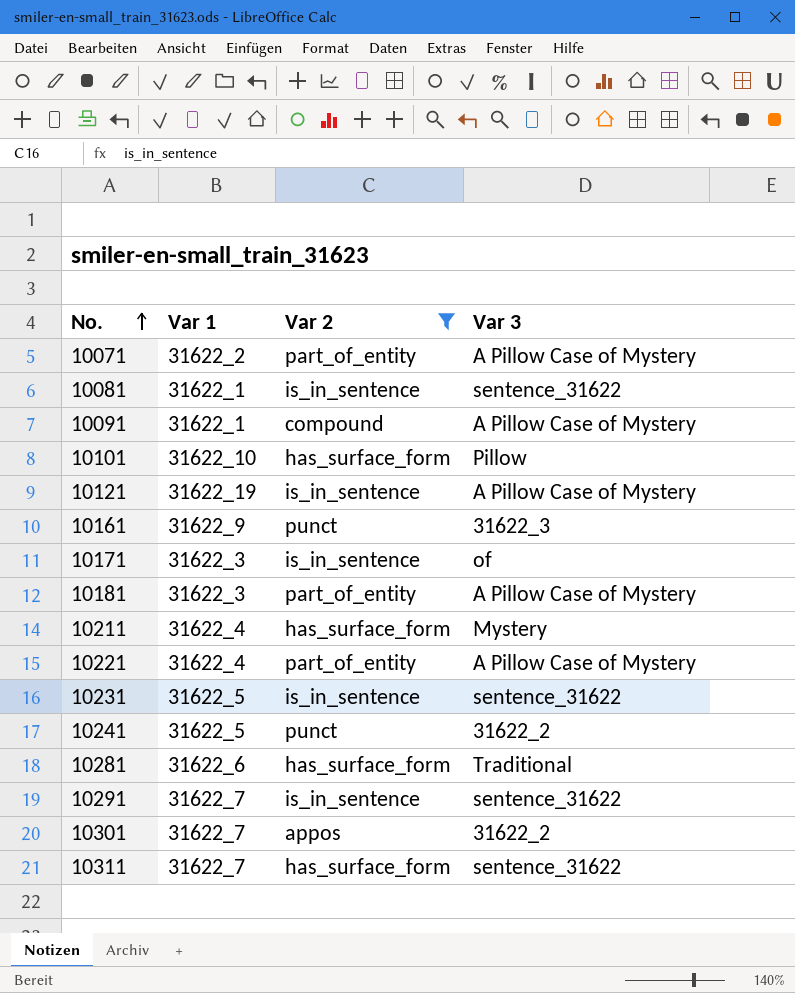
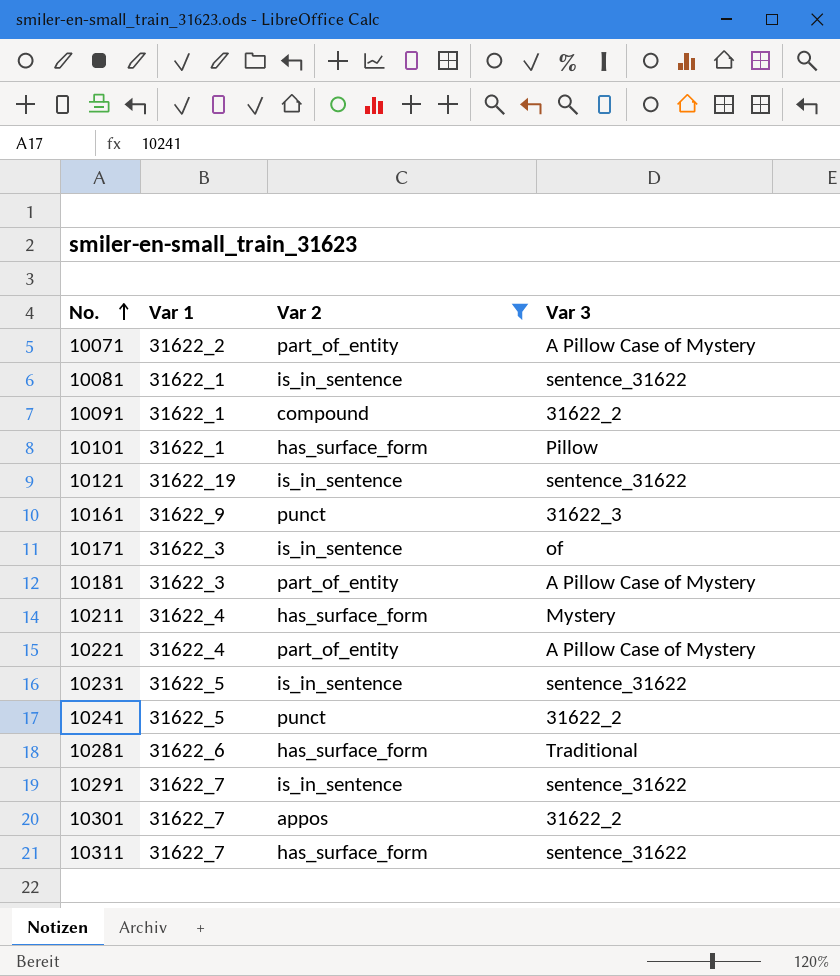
10091 | Var 3: A Pillow Case of Mystery -> 31622_2
10101 | Var 1: 31622_10 -> 31622_1
10121 | Var 3: A Pillow Case of Mystery -> sentence_31622

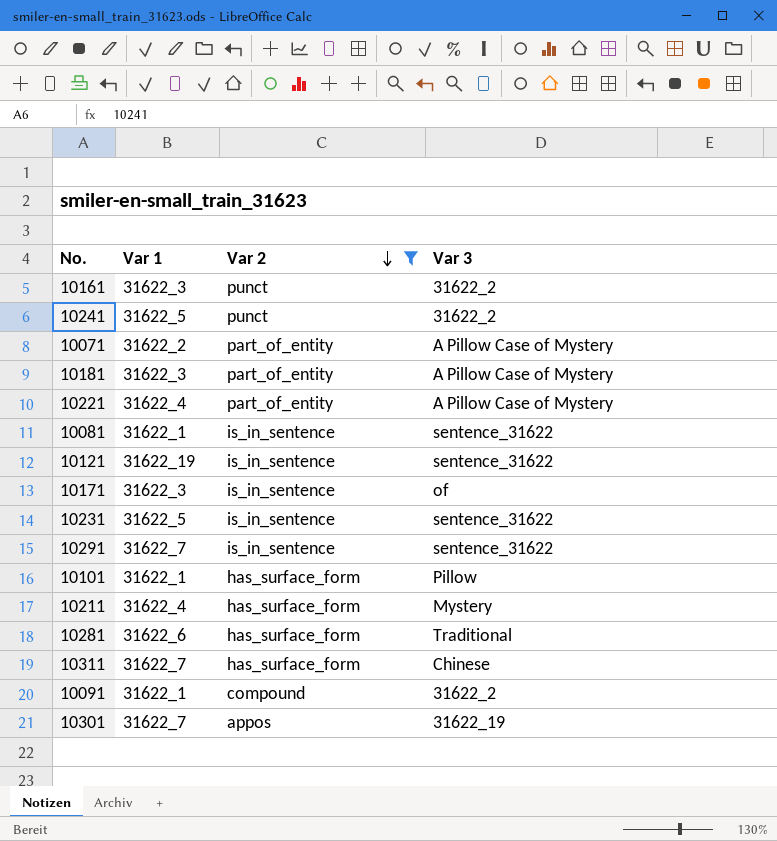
row order: No. ascending -> Var 2 descending
10161 | Var 1: 31622_9 -> 31622_3
10161 | Var 3: 31622_3 -> 31622_2
10311 | Var 3: sentence_31622 -> Chinese
10301 | Var 3: 31622_2 -> 31622_19

